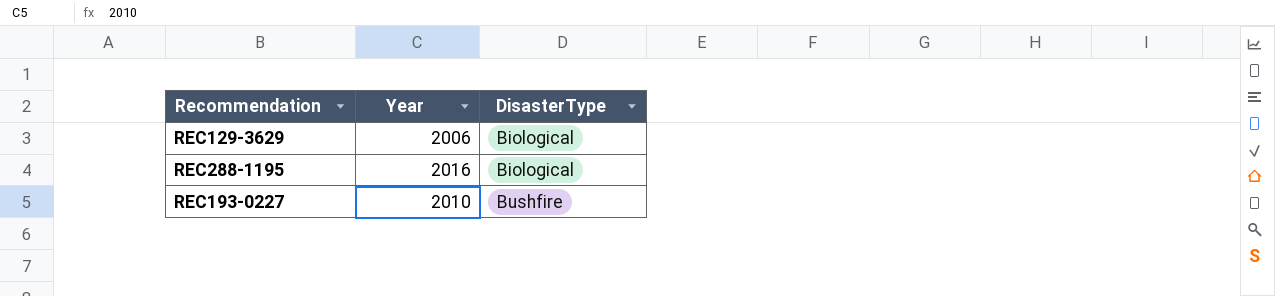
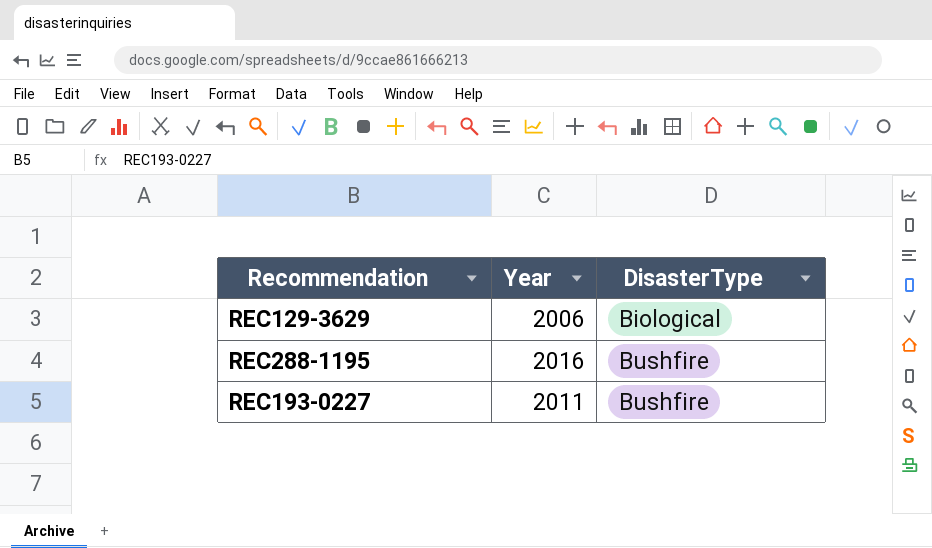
REC288-1195 | DisasterType: Biological -> Bushfire
REC193-0227 | Year: 2010 -> 2011

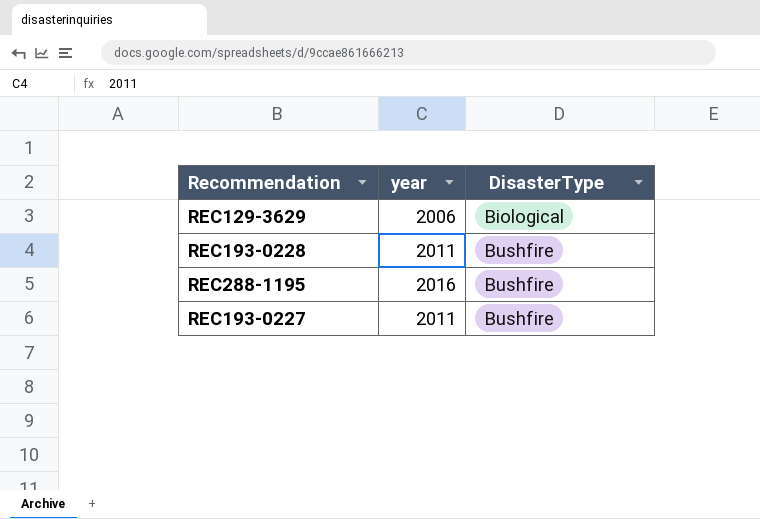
column name: Year -> year
row REC193-0228: none -> 2011 | Bushfire

